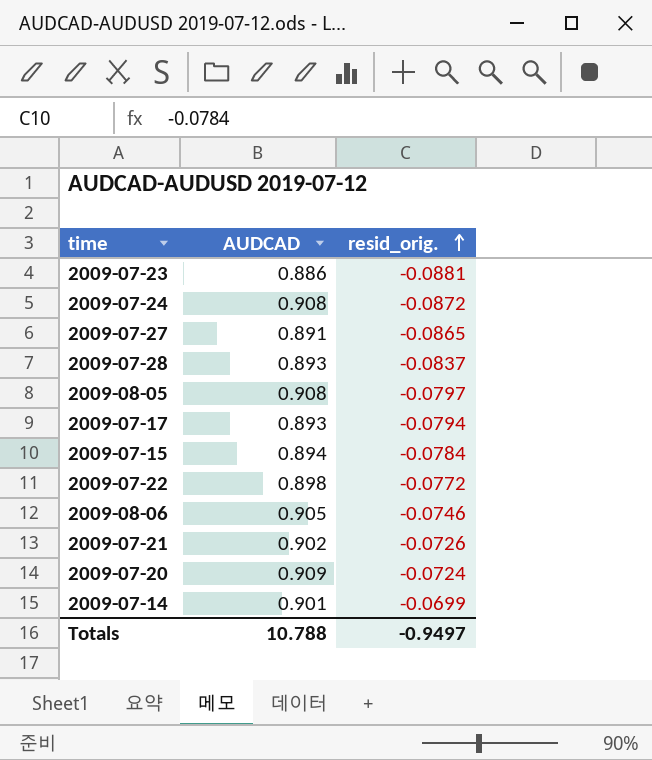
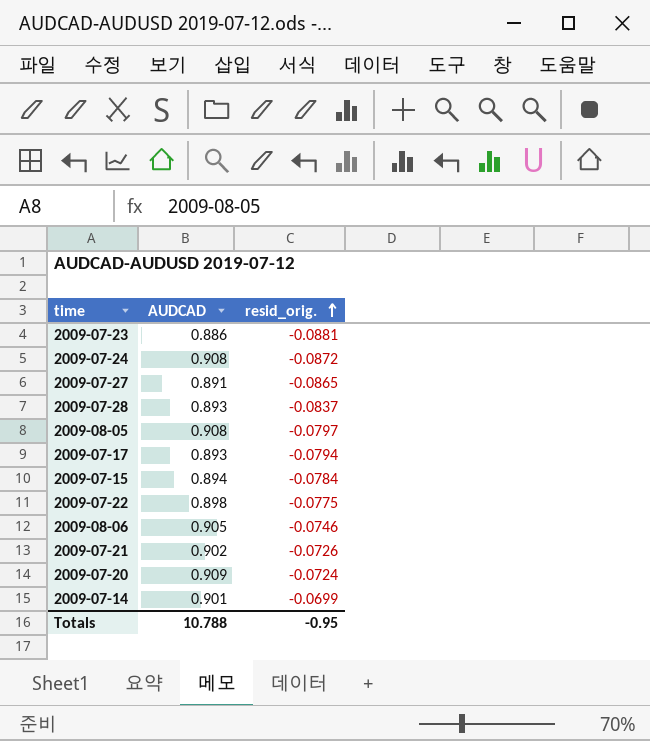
2009-07-22 | resid_orig.: -0.0772 -> -0.0775
Totals | resid_orig.: -0.9497 -> -0.95

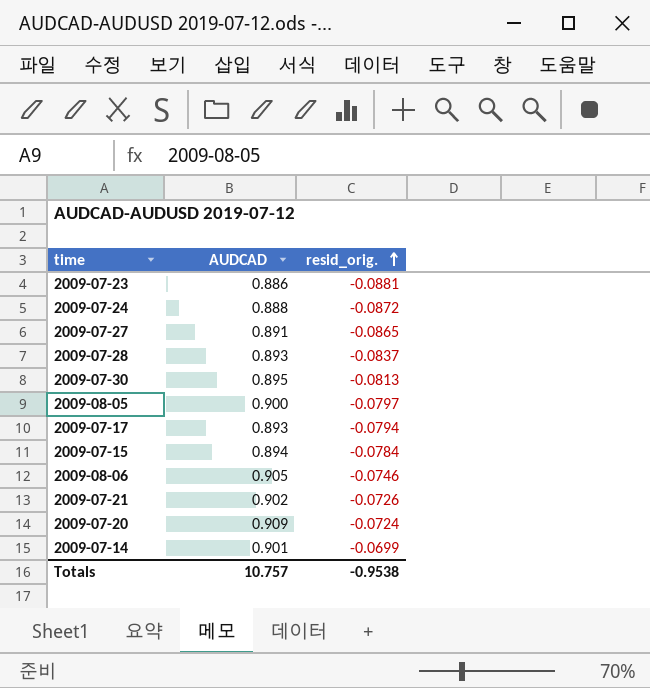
row 2009-07-22: 0.898 | -0.0775 -> none
2009-07-24 | AUDCAD: 0.908 -> 0.888
row 2009-07-30: none -> 0.895 | -0.0813
2009-08-05 | AUDCAD: 0.908 -> 0.900
Totals | AUDCAD: 10.788 -> 10.757
Totals | resid_orig.: -0.95 -> -0.9538

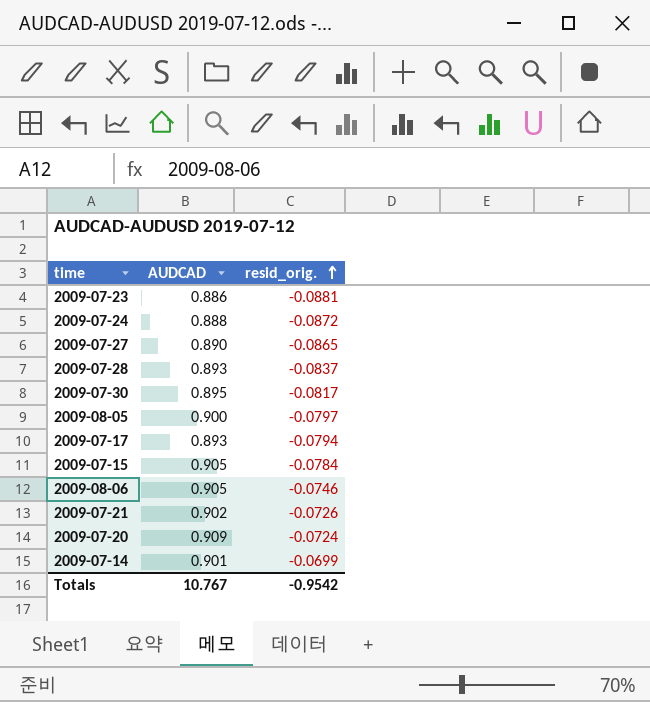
2009-07-27 | AUDCAD: 0.891 -> 0.890
2009-07-30 | resid_orig.: -0.0813 -> -0.0817
2009-07-15 | AUDCAD: 0.894 -> 0.905
Totals | AUDCAD: 10.757 -> 10.767
Totals | resid_orig.: -0.9538 -> -0.9542

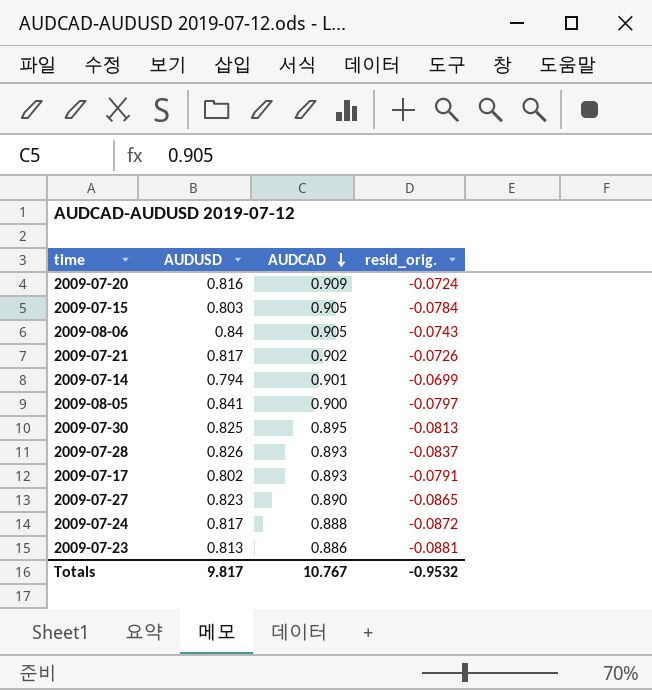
row order: resid_orig. ascending -> AUDCAD descending
column AUDUSD | position: none -> 2
2009-08-06 | resid_orig.: -0.0746 -> -0.0743
2009-07-30 | resid_orig.: -0.0817 -> -0.0813
2009-07-17 | resid_orig.: -0.0794 -> -0.0791
Totals | resid_orig.: -0.9542 -> -0.9532

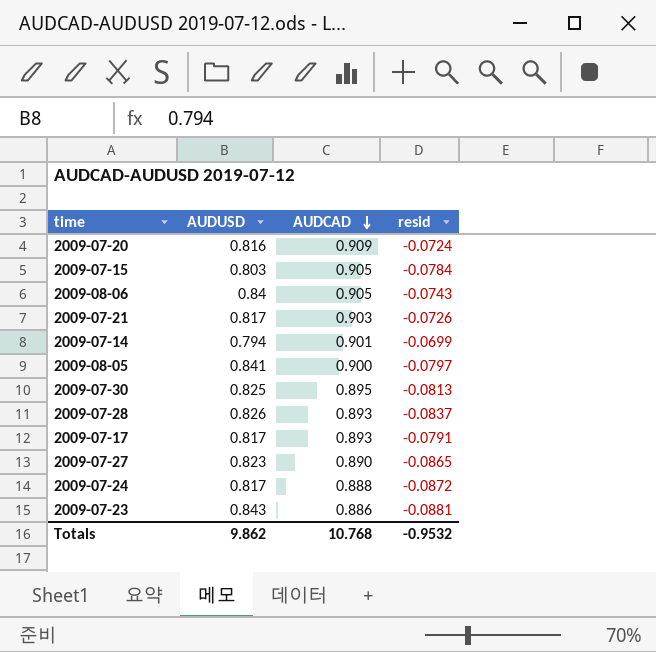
column name: resid_orig. -> resid
2009-07-21 | AUDCAD: 0.902 -> 0.903
2009-07-17 | AUDUSD: 0.802 -> 0.817
2009-07-23 | AUDUSD: 0.813 -> 0.843
Totals | AUDUSD: 9.817 -> 9.862
Totals | AUDCAD: 10.767 -> 10.768

